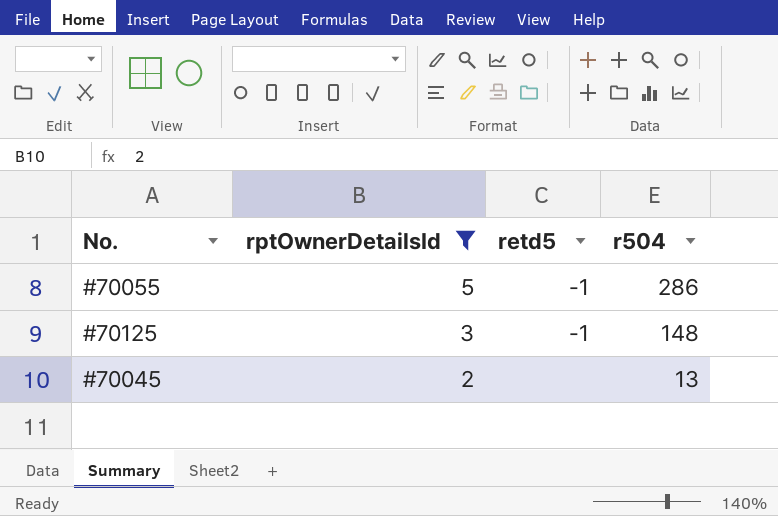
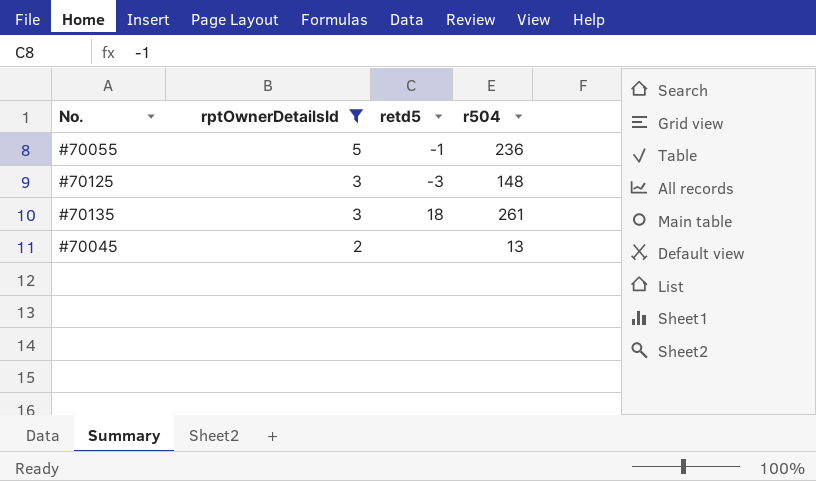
#70055 | r504: 286 -> 236
#70125 | retd5: -1 -> -3
row #70135: none -> 3 | 18 | 261

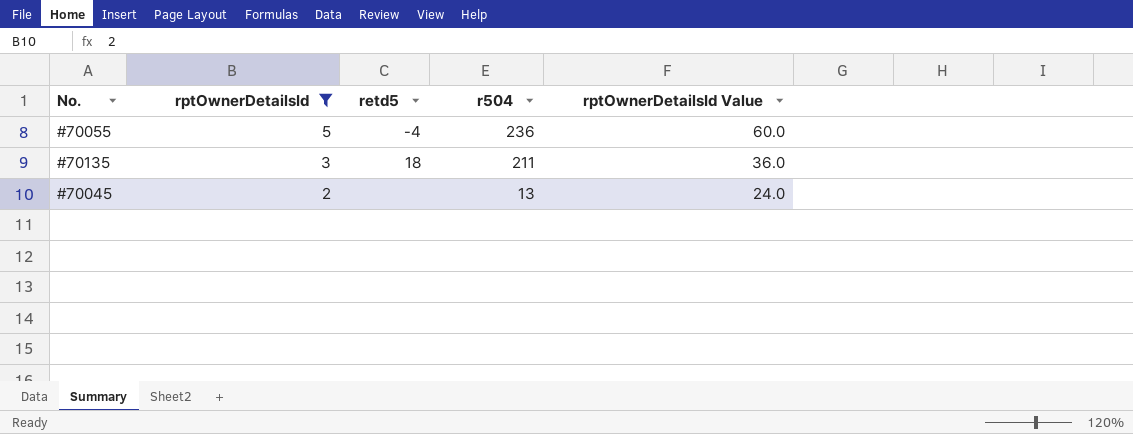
column rptOwnerDetailsId Value | formula: none -> [rptOwnerDetailsId] * 12
row #70125: 3 | -3 | 148 -> none
#70055 | retd5: -1 -> -4
#70135 | r504: 261 -> 211

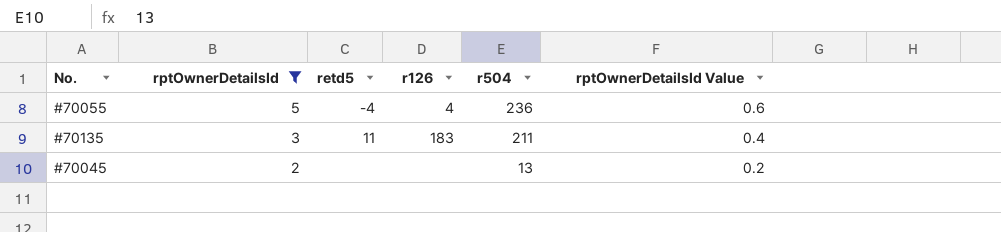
column r126 | position: none -> 4
column rptOwnerDetailsId Value | formula: [rptOwnerDetailsId] * 12 -> [rptOwnerDetailsId] * 0.12
#70135 | retd5: 18 -> 11

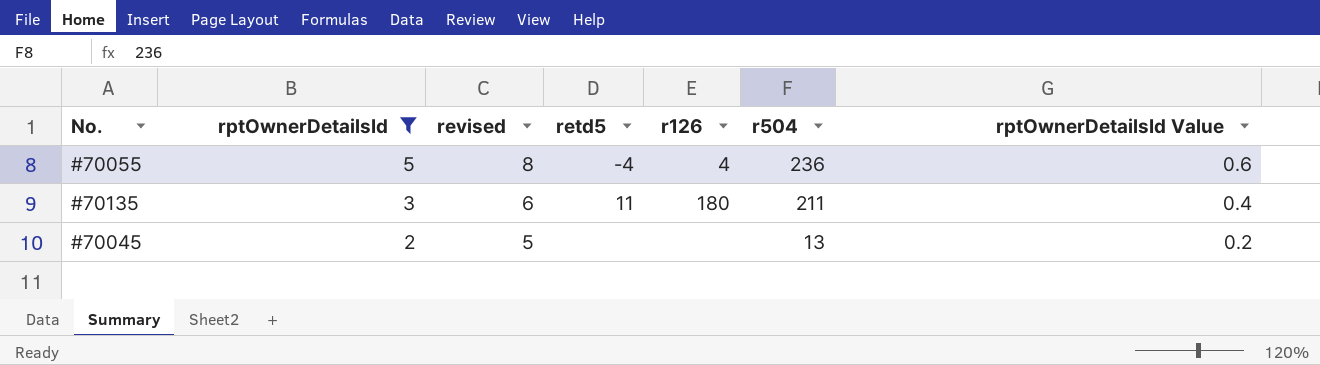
column revised | formula: none -> [rptOwnerDetailsId] + 3
#70135 | r126: 183 -> 180

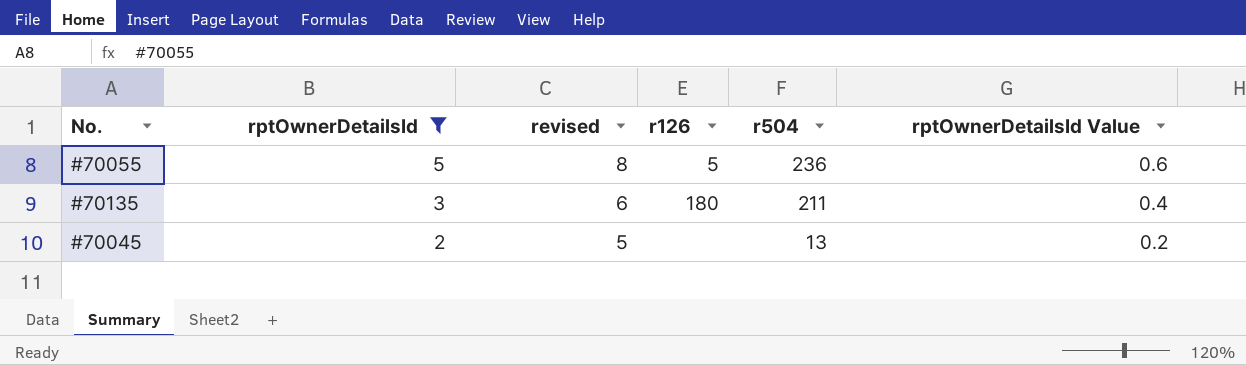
column retd5 | position: 4 -> none
#70055 | r126: 4 -> 5

